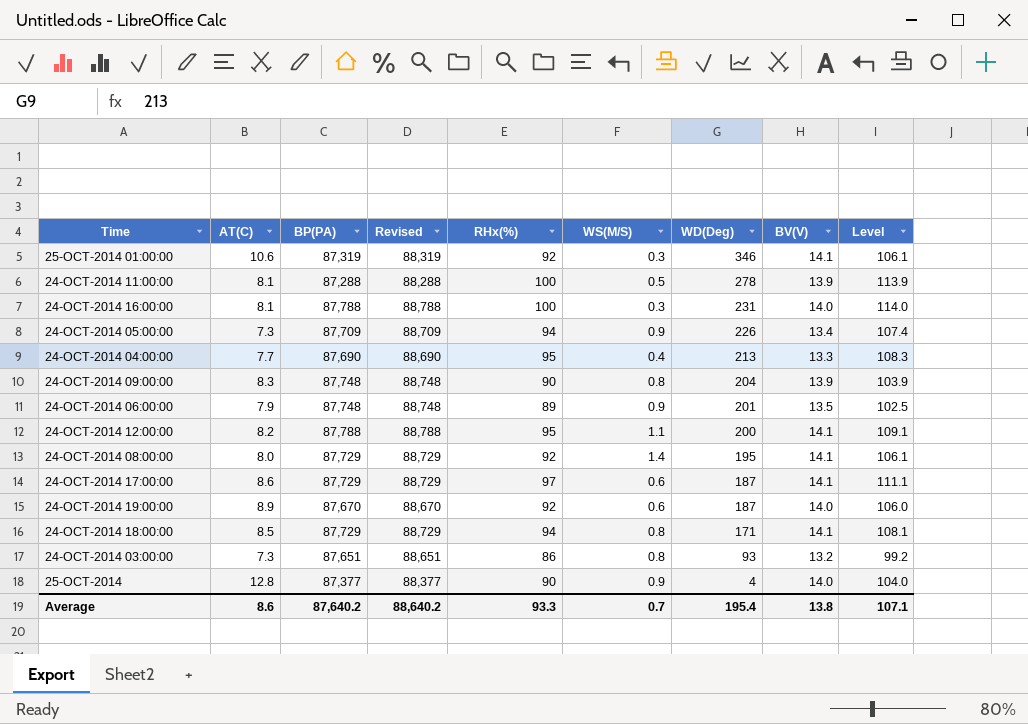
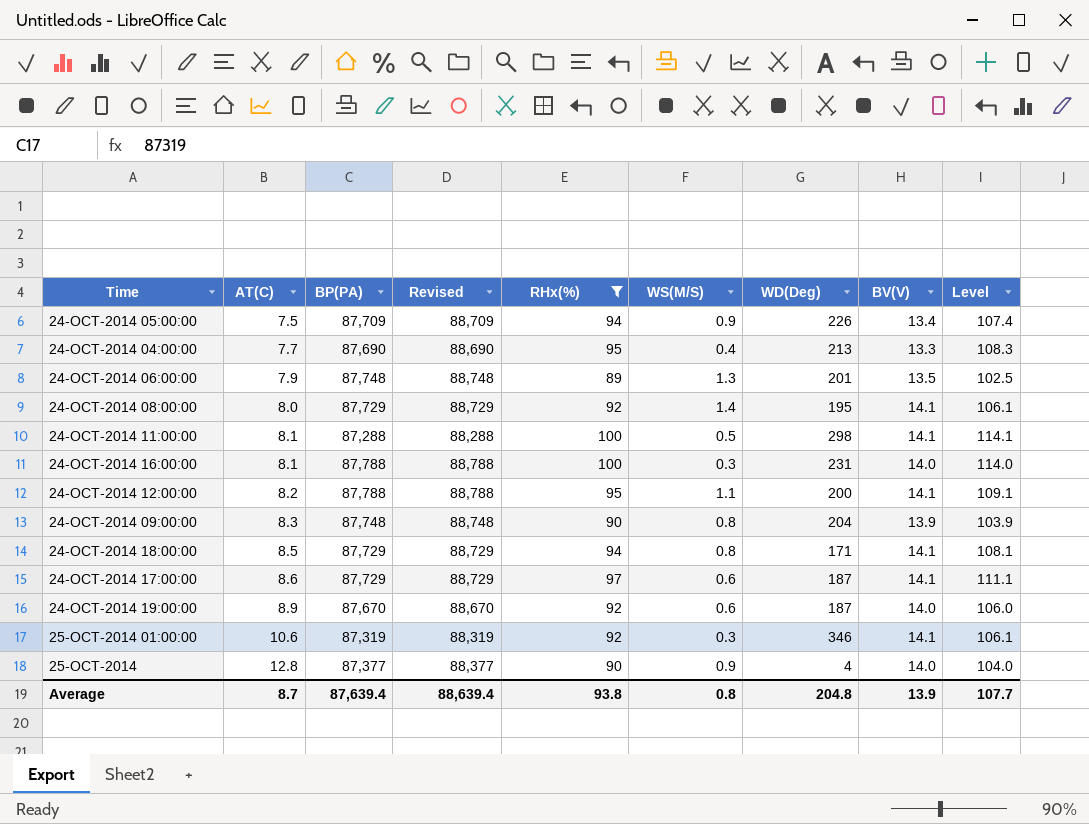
filter: none -> RHx(%) != 86
row order: WD(Deg) descending -> AT(C) ascending
24-OCT-2014 05:00:00 | AT(C): 7.3 -> 7.5
24-OCT-2014 06:00:00 | WS(M/S): 0.9 -> 1.3
24-OCT-2014 11:00:00 | WD(Deg): 278 -> 298
24-OCT-2014 11:00:00 | BV(V): 13.9 -> 14.1
24-OCT-2014 11:00:00 | Level: 113.9 -> 114.1
Average | AT(C): 8.6 -> 8.7
Average | BP(PA): 87,640.2 -> 87,639.4
Average | Revised: 88,640.2 -> 88,639.4
Average | RHx(%): 93.3 -> 93.8
Average | WS(M/S): 0.7 -> 0.8
Average | WD(Deg): 195.4 -> 204.8
Average | BV(V): 13.8 -> 13.9
Average | Level: 107.1 -> 107.7

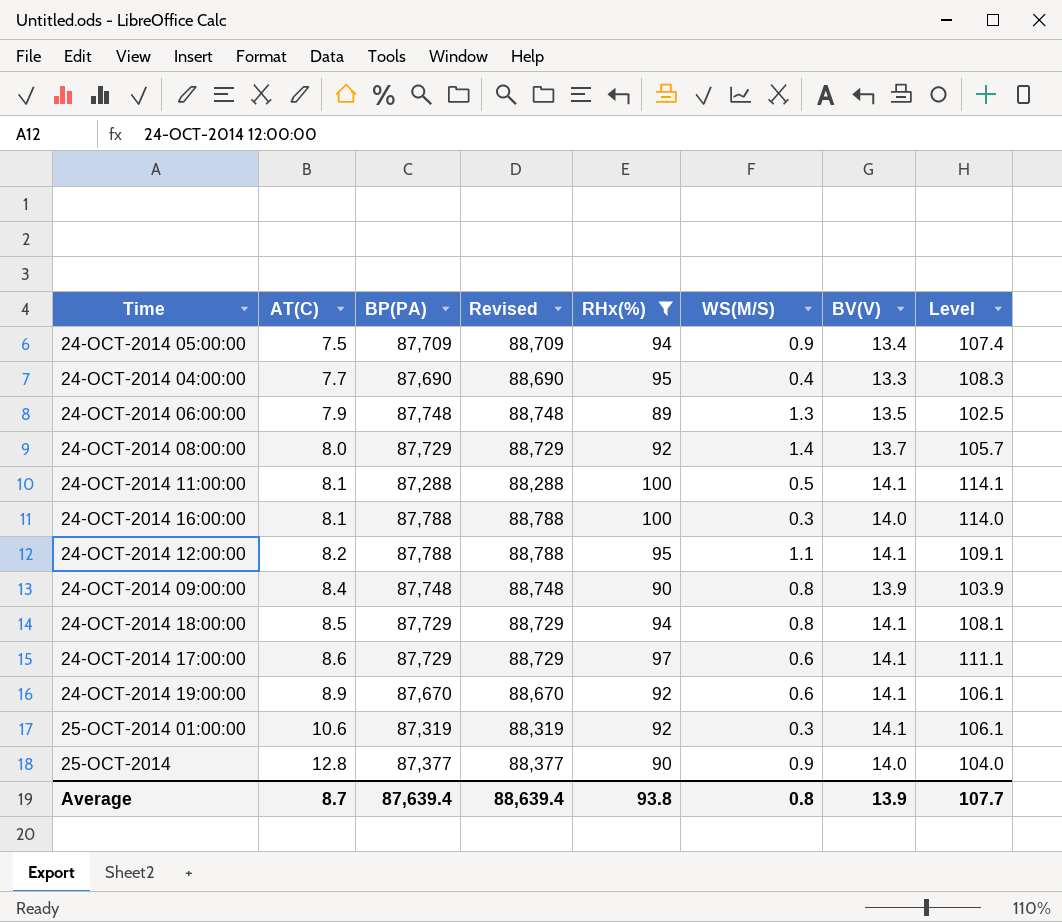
column WD(Deg) | position: 7 -> none
24-OCT-2014 08:00:00 | BV(V): 14.1 -> 13.7
24-OCT-2014 08:00:00 | Level: 106.1 -> 105.7
24-OCT-2014 09:00:00 | AT(C): 8.3 -> 8.4
24-OCT-2014 19:00:00 | BV(V): 14.0 -> 14.1
24-OCT-2014 19:00:00 | Level: 106.0 -> 106.1

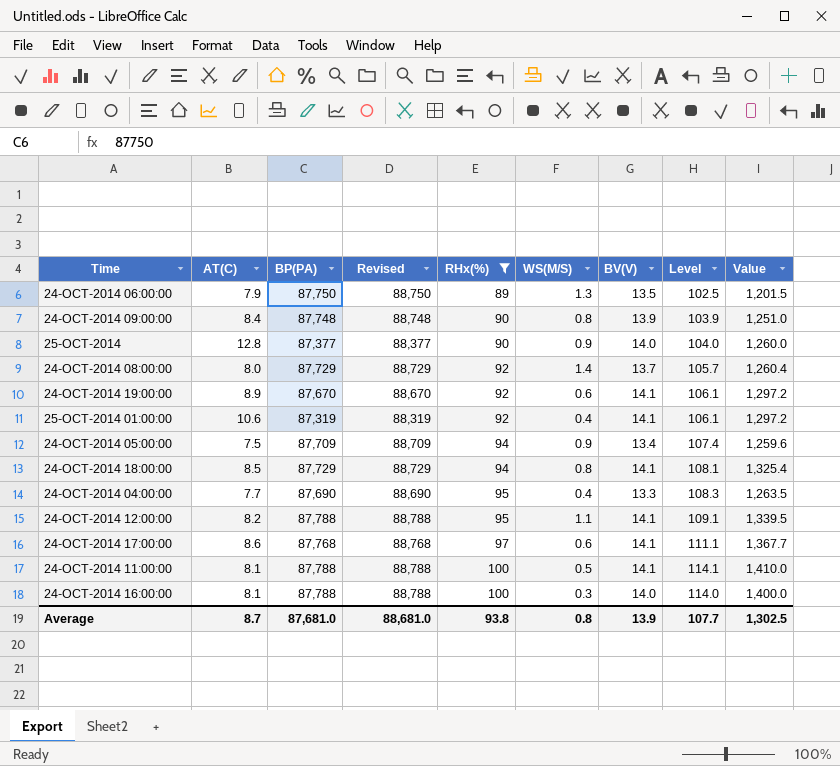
row order: AT(C) ascending -> RHx(%) ascending
column Value | formula: none -> [RHx(%)] * [BV(V)]
24-OCT-2014 06:00:00 | BP(PA): 87,748 -> 87,750
24-OCT-2014 06:00:00 | Revised: 88,748 -> 88,750
25-OCT-2014 01:00:00 | WS(M/S): 0.3 -> 0.4
24-OCT-2014 17:00:00 | BP(PA): 87,729 -> 87,768
24-OCT-2014 17:00:00 | Revised: 88,729 -> 88,768
24-OCT-2014 11:00:00 | BP(PA): 87,288 -> 87,788
24-OCT-2014 11:00:00 | Revised: 88,288 -> 88,788
Average | BP(PA): 87,639.4 -> 87,681.0
Average | Revised: 88,639.4 -> 88,681.0

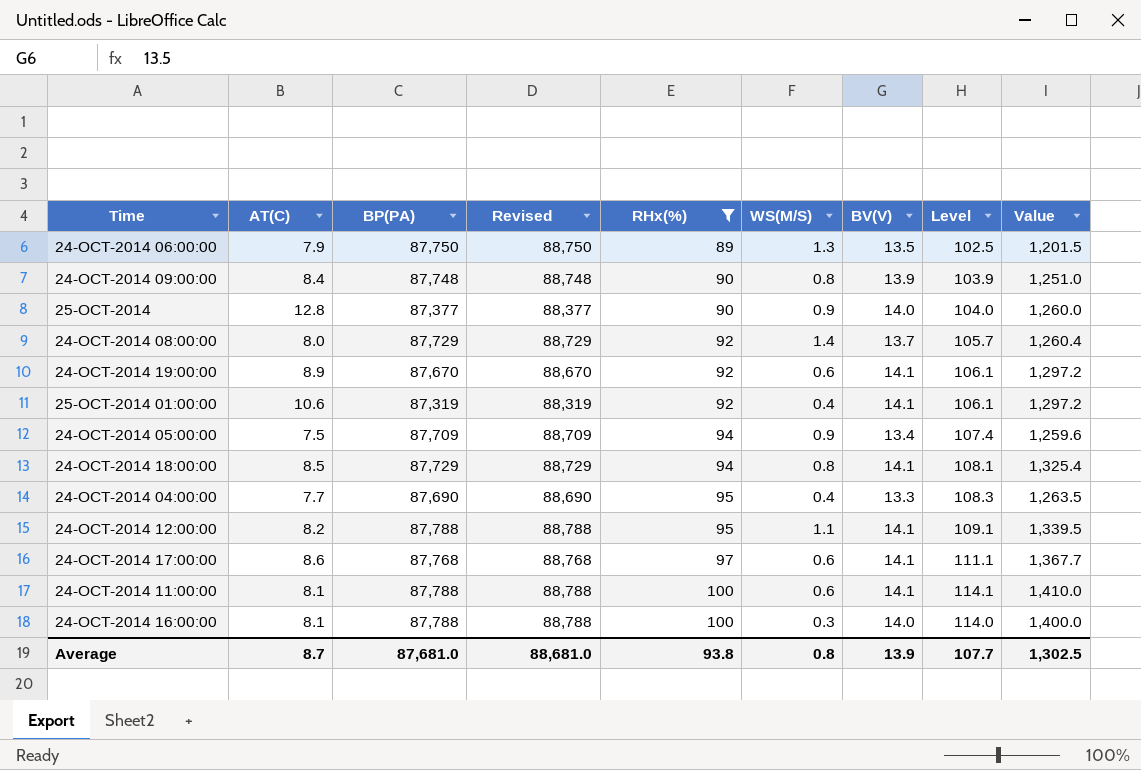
24-OCT-2014 11:00:00 | WS(M/S): 0.5 -> 0.6

